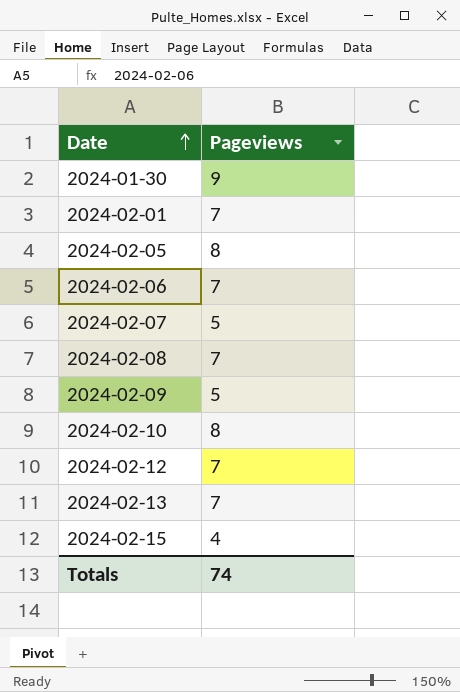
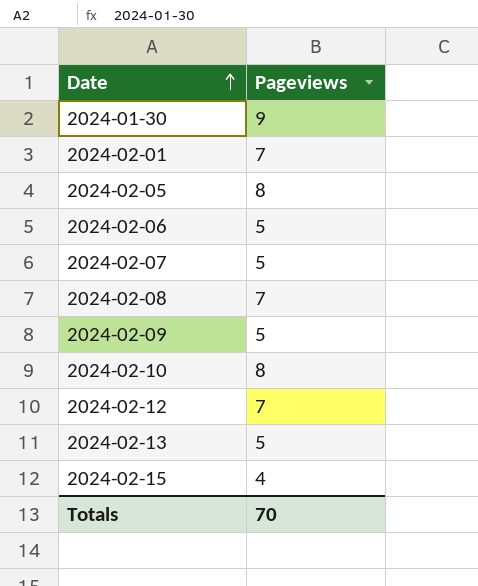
2024-02-06 | Pageviews: 7 -> 5
2024-02-13 | Pageviews: 7 -> 5
Totals | Pageviews: 74 -> 70

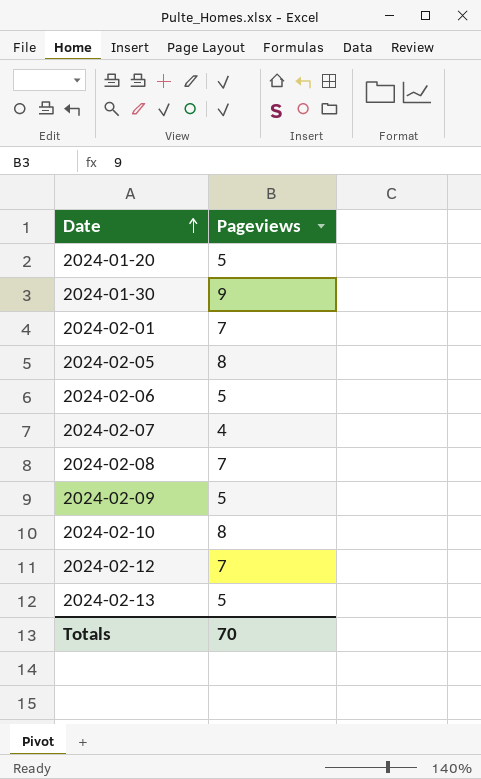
row 2024-02-15: 4 -> none
row 2024-01-20: none -> 5
2024-02-07 | Pageviews: 5 -> 4

